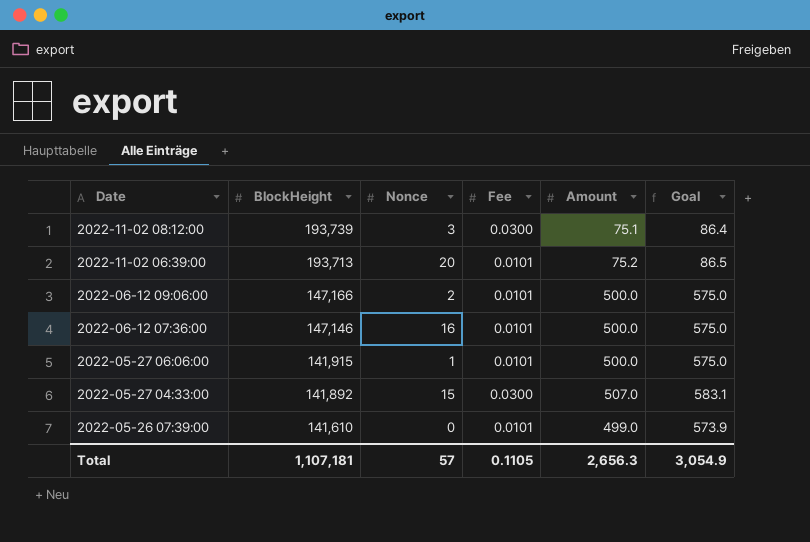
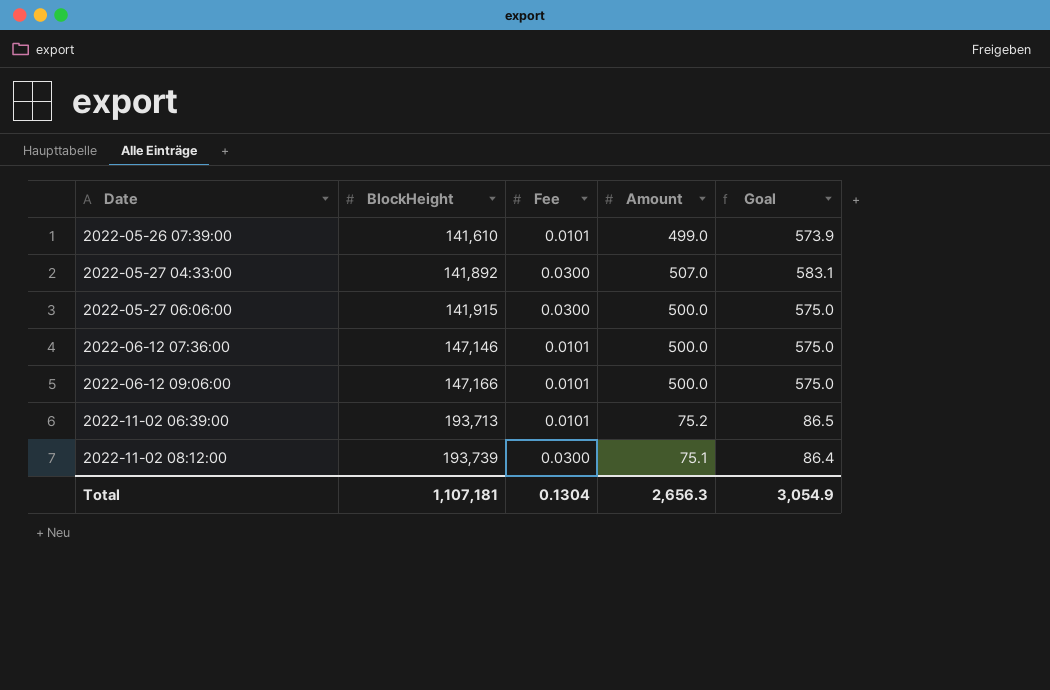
row order: Date descending -> Date ascending
column Nonce | position: 3 -> none
2022-05-27 06:06:00 | Fee: 0.0101 -> 0.0300
Total | Fee: 0.1105 -> 0.1304

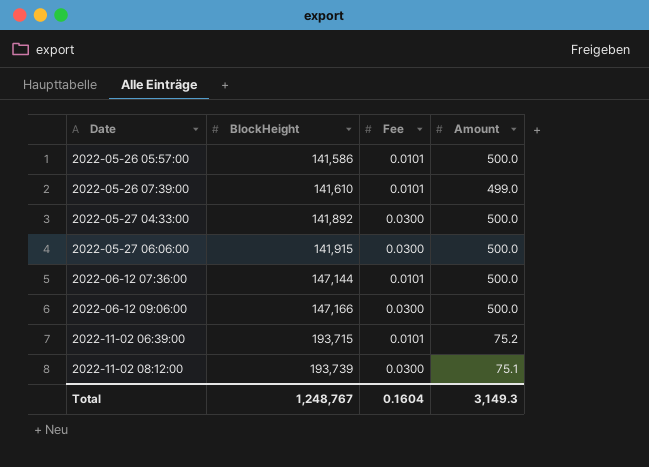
column Goal | formula: [Amount] * 1.15 -> none
row 2022-05-26 05:57:00: none -> 141,586 | 0.0101 | 500.0
2022-05-27 04:33:00 | Amount: 507.0 -> 500.0
2022-06-12 07:36:00 | BlockHeight: 147,146 -> 147,144
2022-06-12 09:06:00 | Fee: 0.0101 -> 0.0300
2022-11-02 06:39:00 | BlockHeight: 193,713 -> 193,715
Total | BlockHeight: 1,107,181 -> 1,248,767
Total | Fee: 0.1304 -> 0.1604
Total | Amount: 2,656.3 -> 3,149.3

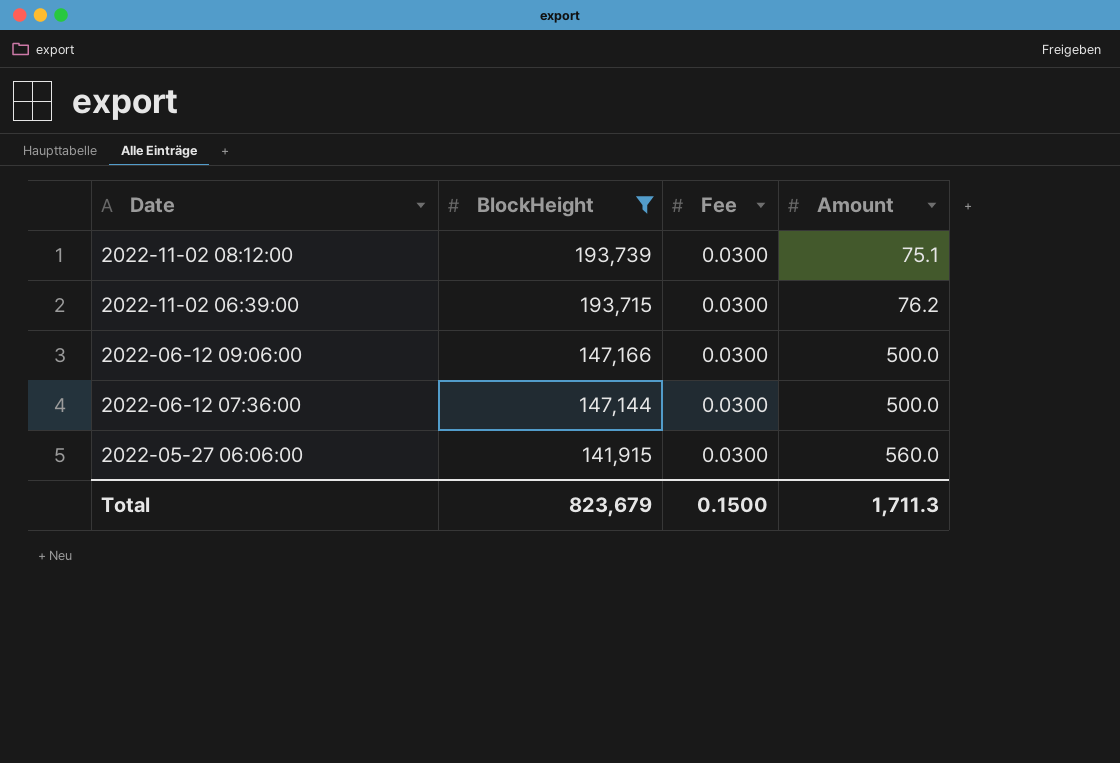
filter: none -> BlockHeight >= 141,915
row order: Date ascending -> Date descending
2022-11-02 06:39:00 | Fee: 0.0101 -> 0.0300
2022-11-02 06:39:00 | Amount: 75.2 -> 76.2
2022-06-12 07:36:00 | Fee: 0.0101 -> 0.0300
2022-05-27 06:06:00 | Amount: 500.0 -> 560.0
Total | BlockHeight: 1,248,767 -> 823,679
Total | Fee: 0.1604 -> 0.1500
Total | Amount: 3,149.3 -> 1,711.3

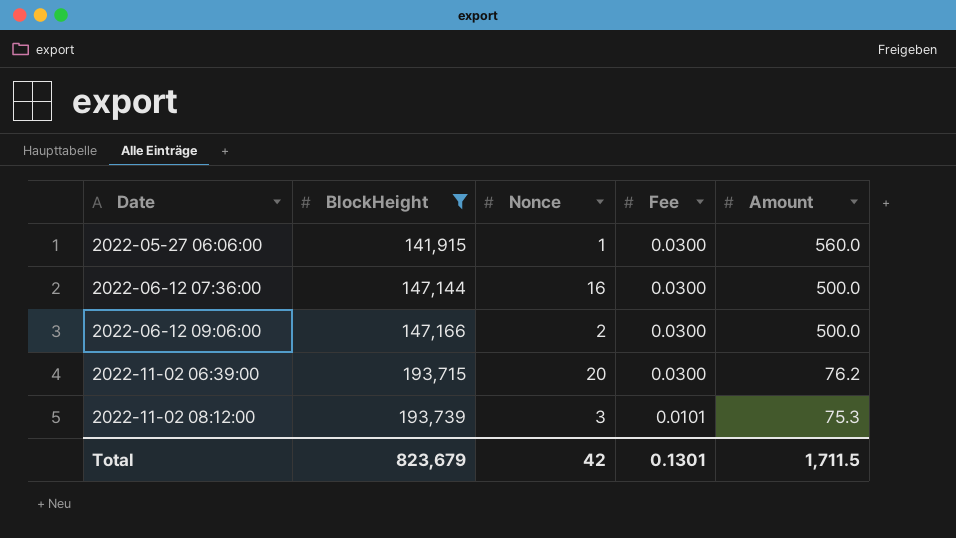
row order: Date descending -> Date ascending
column Nonce | position: none -> 3
2022-11-02 08:12:00 | Fee: 0.0300 -> 0.0101
2022-11-02 08:12:00 | Amount: 75.1 -> 75.3
Total | Fee: 0.1500 -> 0.1301
Total | Amount: 1,711.3 -> 1,711.5

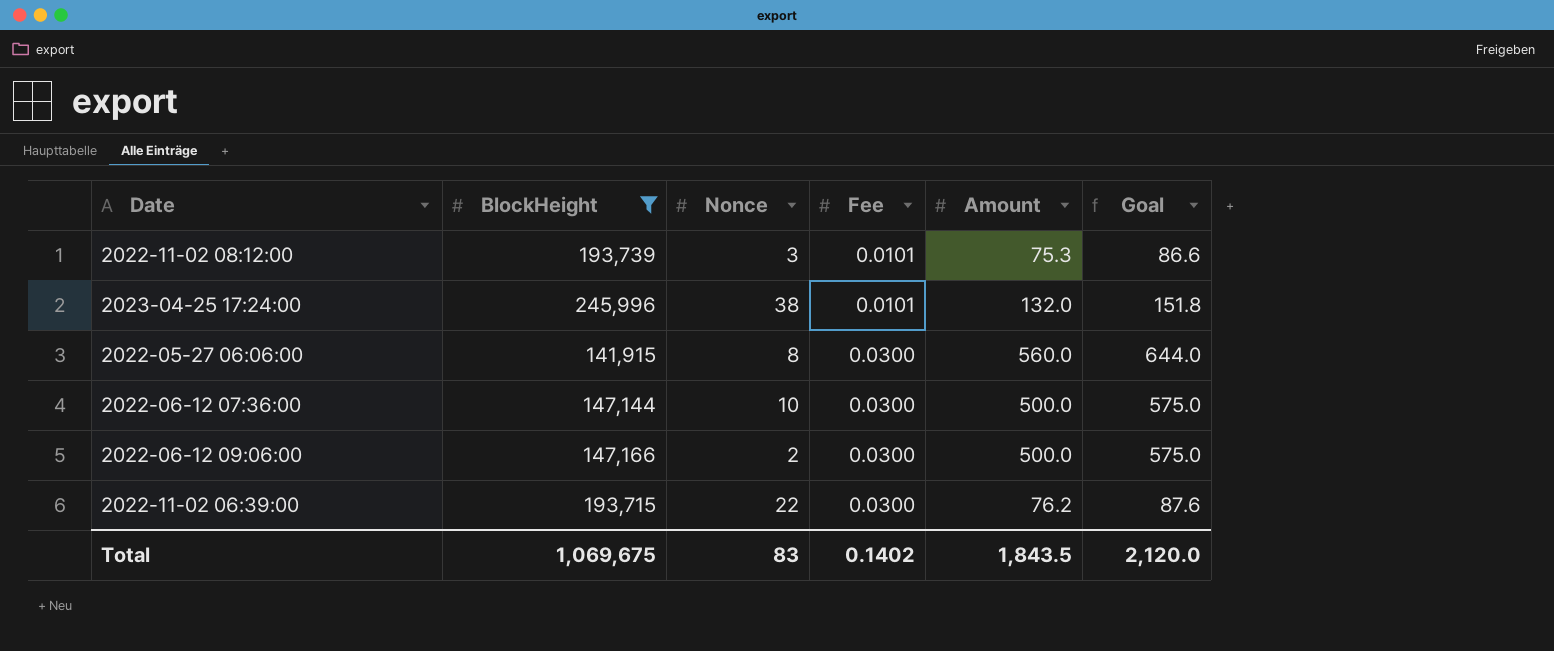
row order: Date ascending -> Fee ascending
column Goal | formula: none -> [Amount] * 1.15
row 2023-04-25 17:24:00: none -> 245,996 | 38 | 0.0101 | 132.0 | 151.8
2022-05-27 06:06:00 | Nonce: 1 -> 8
2022-06-12 07:36:00 | Nonce: 16 -> 10
2022-11-02 06:39:00 | Nonce: 20 -> 22
Total | BlockHeight: 823,679 -> 1,069,675
Total | Nonce: 42 -> 83
Total | Fee: 0.1301 -> 0.1402
Total | Amount: 1,711.5 -> 1,843.5

